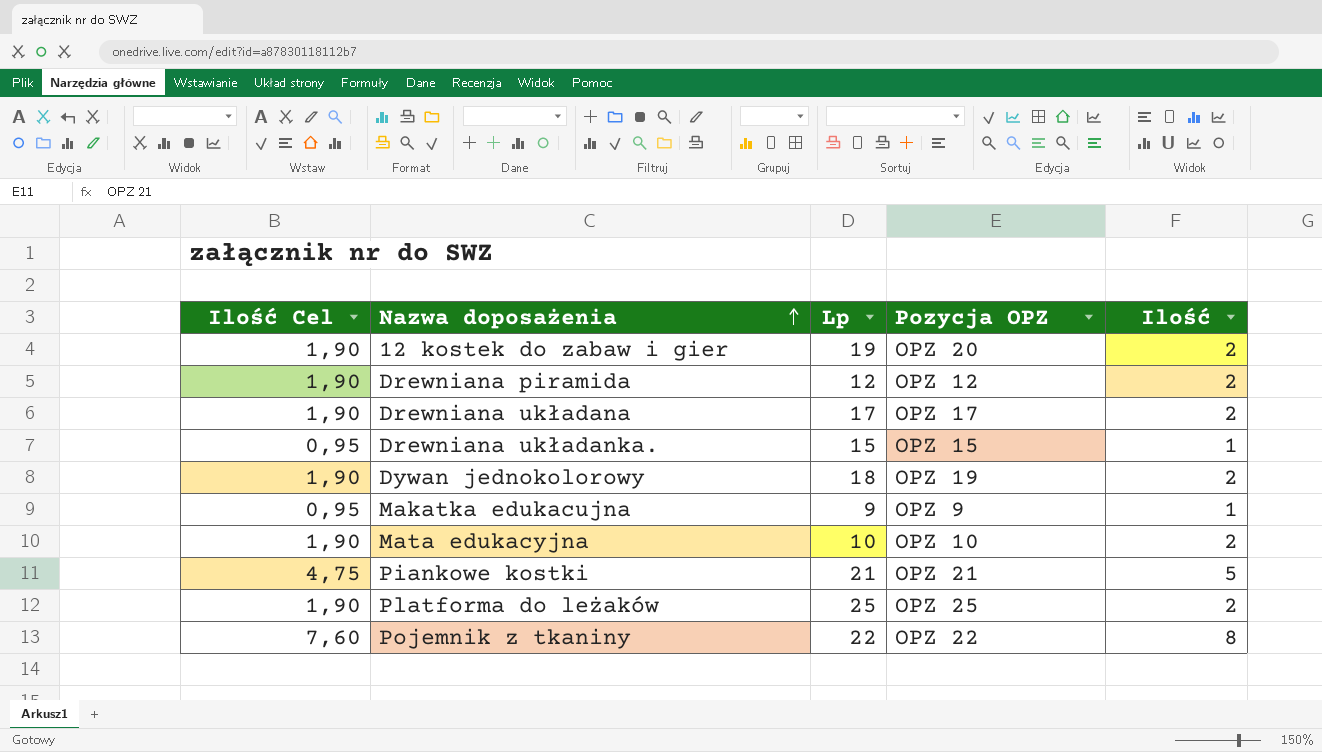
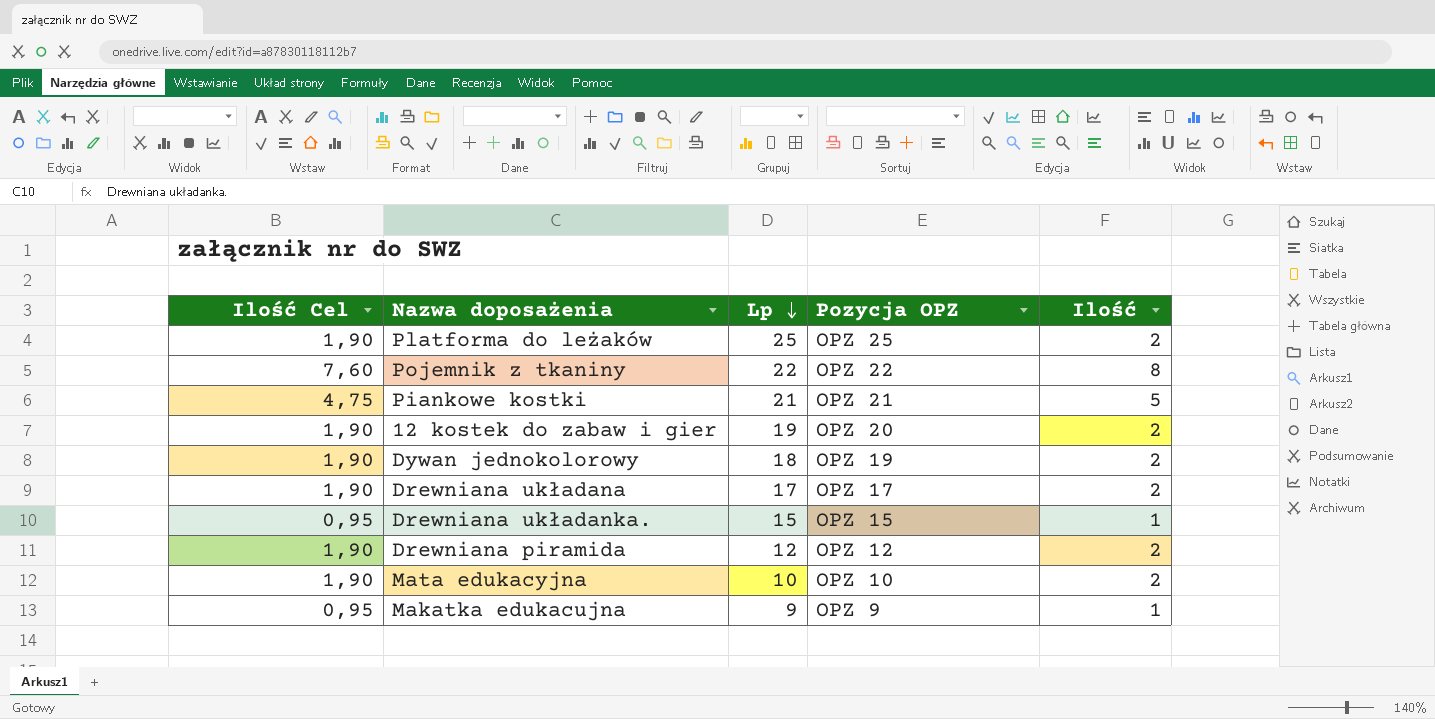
row order: Nazwa doposażenia ascending -> Lp descending

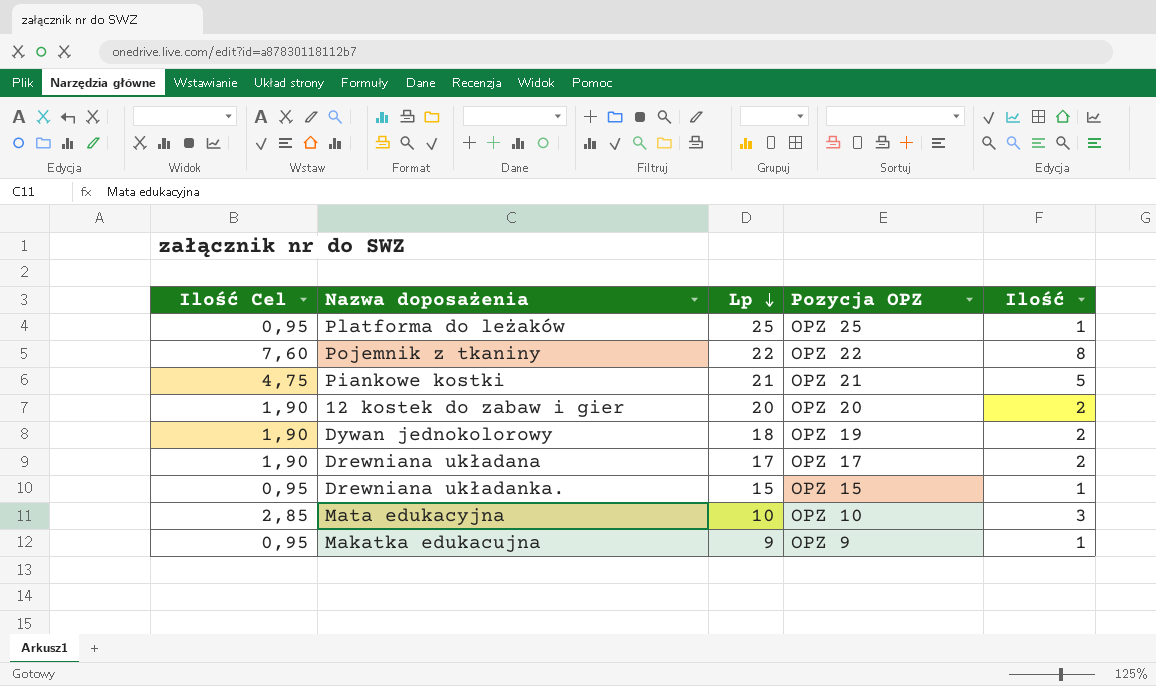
row Drewniana piramida: 1,90 | 12 | OPZ 12 | 2 -> none
Platforma do leżaków | Ilość Cel: 1,90 -> 0,95
Platforma do leżaków | Ilość: 2 -> 1
12 kostek do zabaw i gier | Lp: 19 -> 20
Mata edukacyjna | Ilość Cel: 1,90 -> 2,85
Mata edukacyjna | Ilość: 2 -> 3

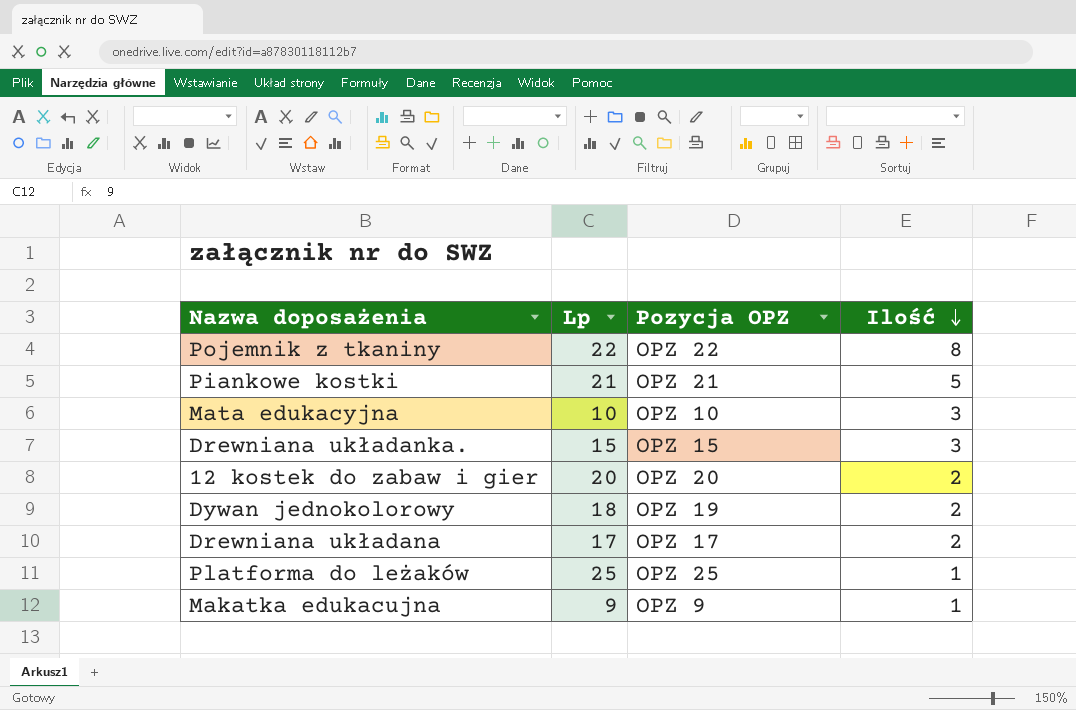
row order: Lp descending -> Ilość descending
column Ilość Cel | formula: [Ilość] * 0,95 -> none
Drewniana układanka. | Ilość: 1 -> 3

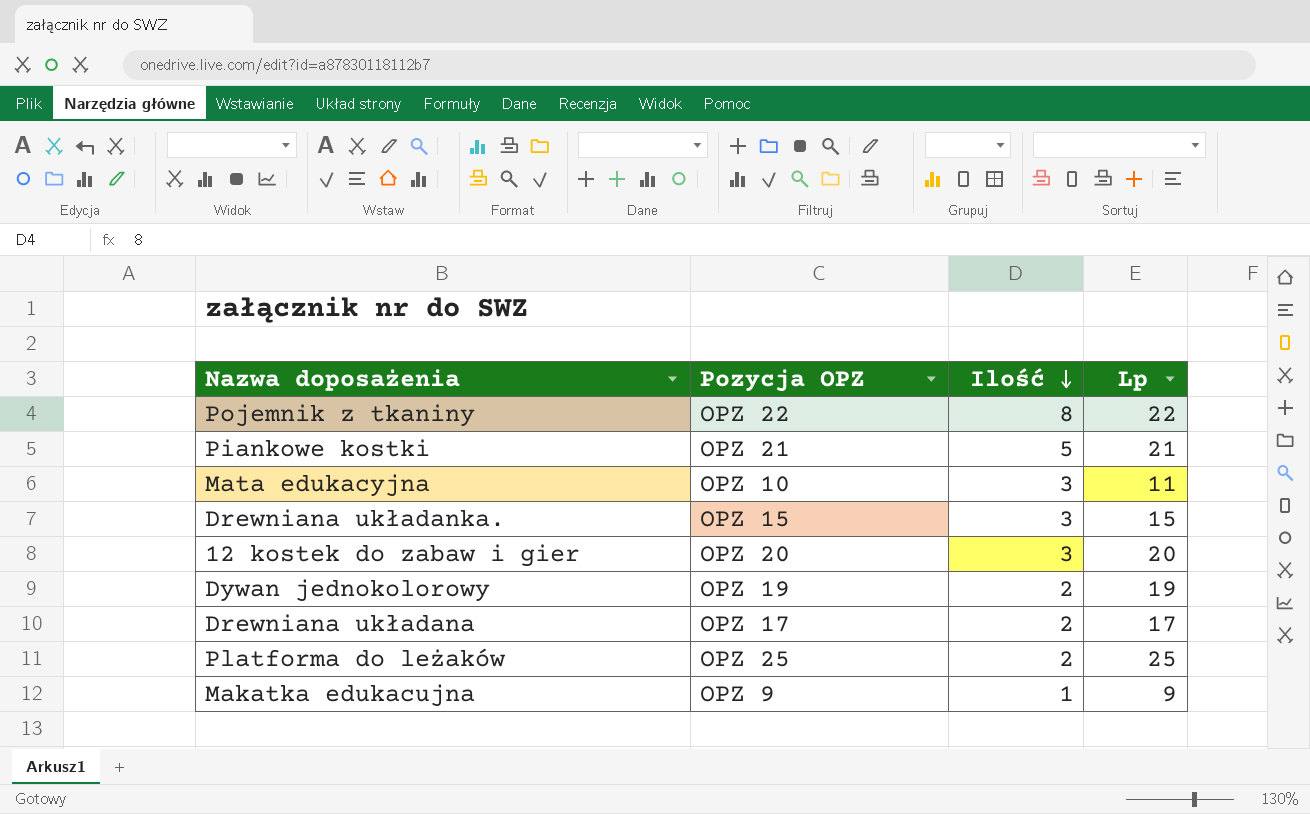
column Lp | position: 2 -> 4
Mata edukacyjna | Lp: 10 -> 11
12 kostek do zabaw i gier | Ilość: 2 -> 3
Dywan jednokolorowy | Lp: 18 -> 19
Platforma do leżaków | Ilość: 1 -> 2

